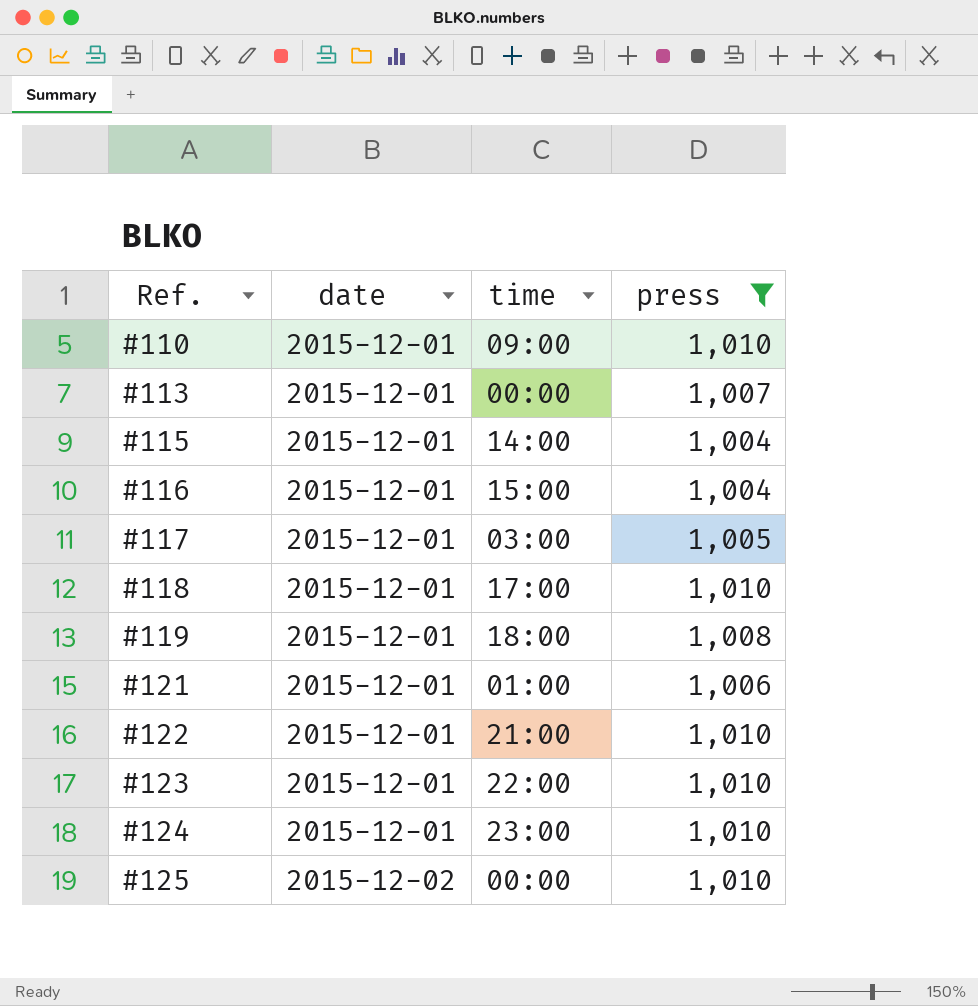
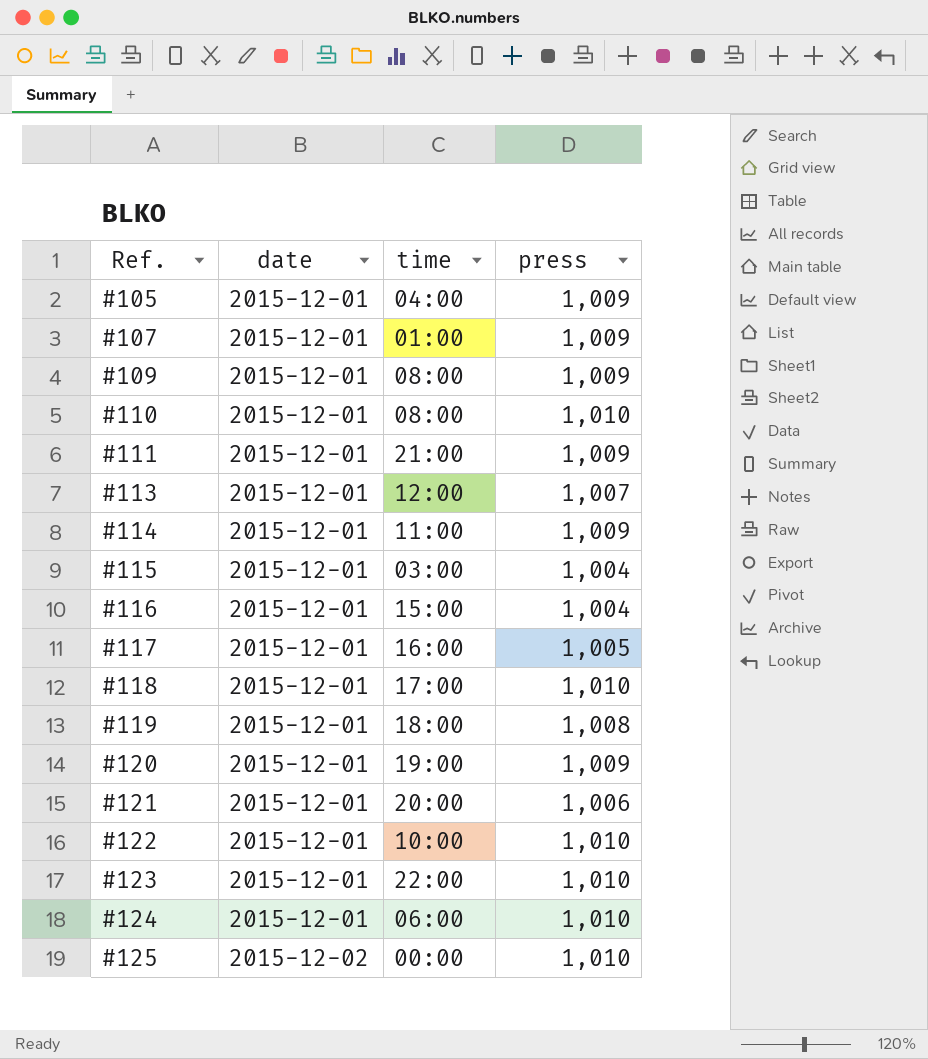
filter: press != 1,009 -> none
#110 | time: 09:00 -> 08:00
#113 | time: 00:00 -> 12:00
#115 | time: 14:00 -> 03:00
#117 | time: 03:00 -> 16:00
#121 | time: 01:00 -> 20:00
#122 | time: 21:00 -> 10:00
#124 | time: 23:00 -> 06:00

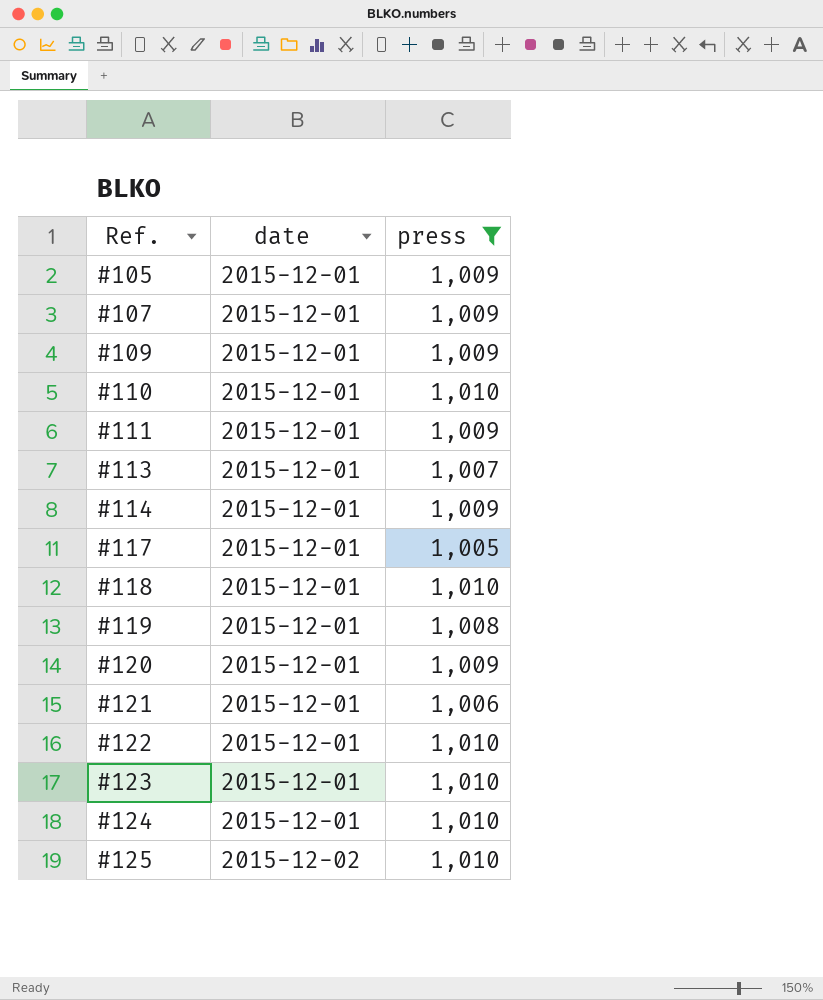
filter: none -> press != 1,004
column time | position: 3 -> none

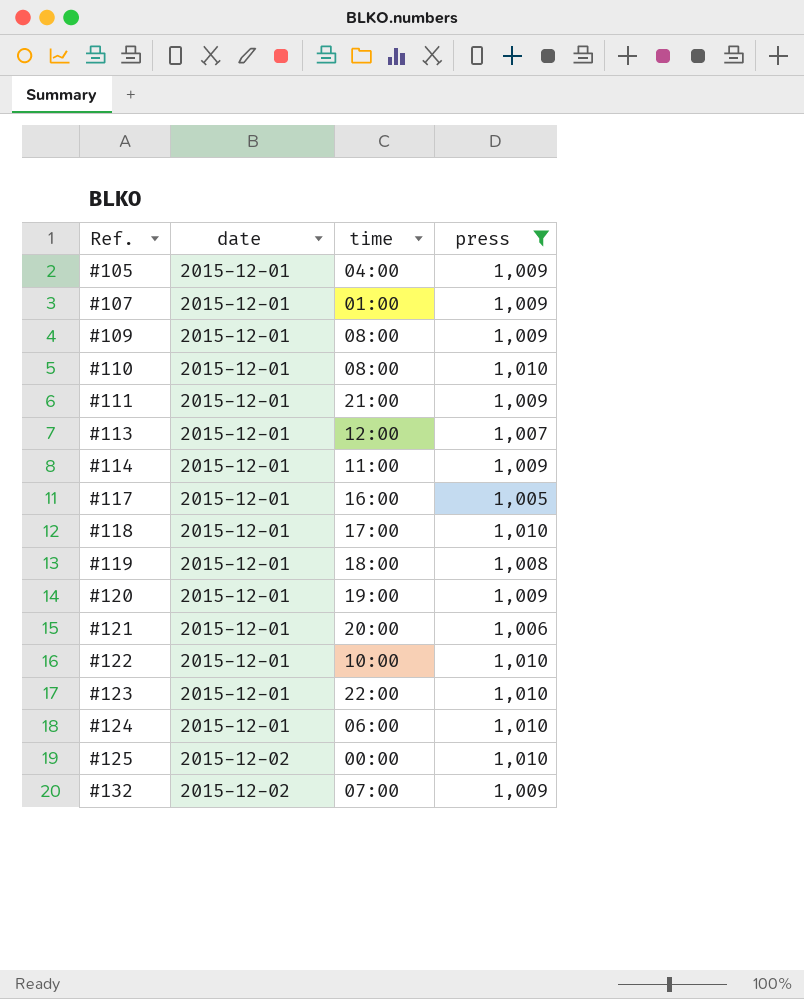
column time | position: none -> 3
row #132: none -> 2015-12-02 | 07:00 | 1,009

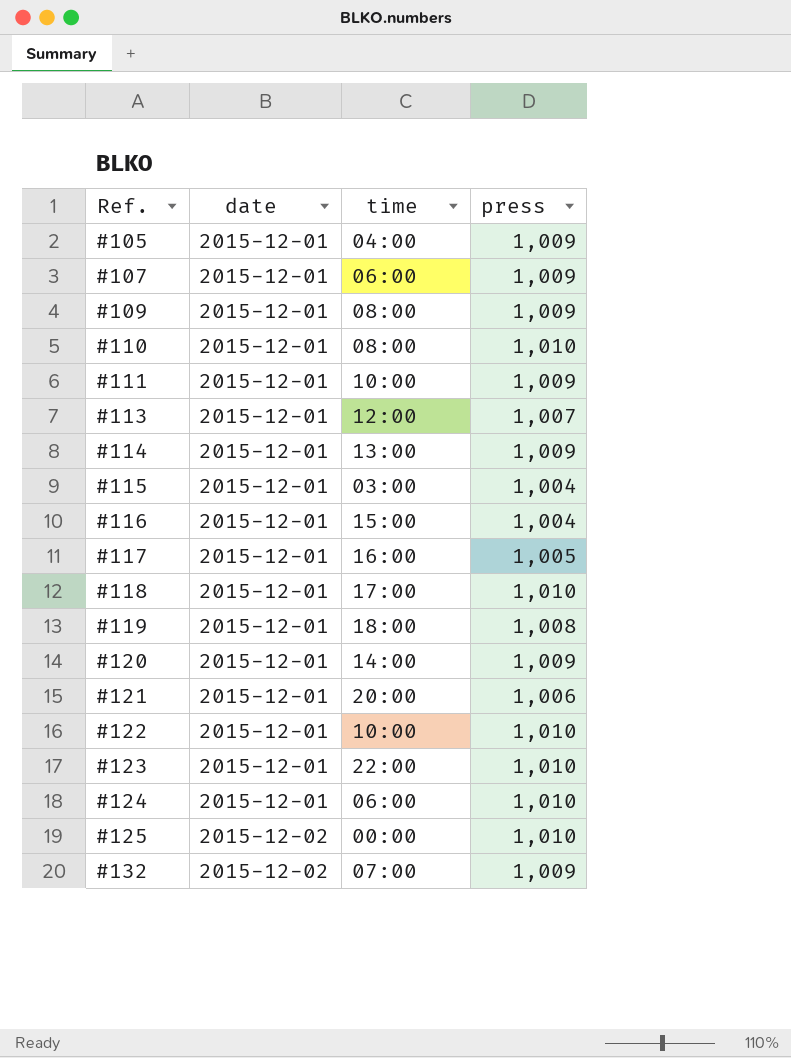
filter: press != 1,004 -> none
#107 | time: 01:00 -> 06:00
#111 | time: 21:00 -> 10:00
#114 | time: 11:00 -> 13:00
#120 | time: 19:00 -> 14:00

